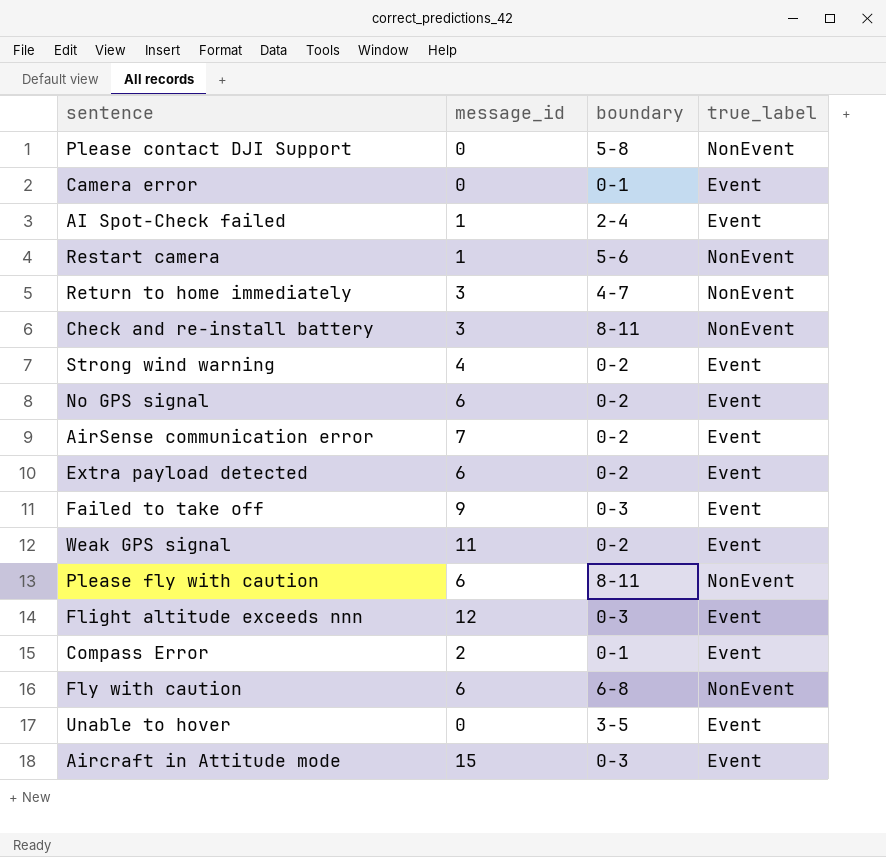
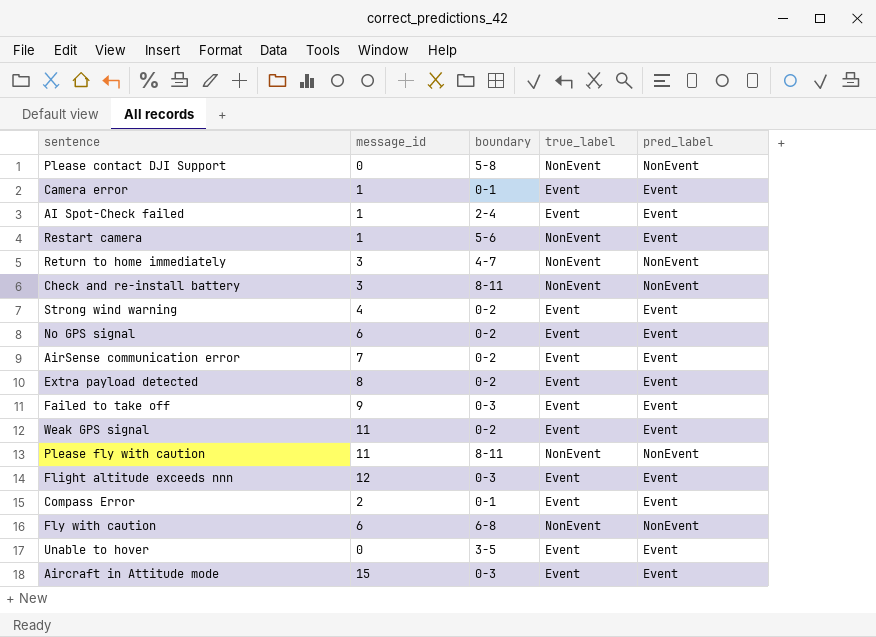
column pred_label | position: none -> 5
Camera error | message_id: 0 -> 1
Extra payload detected | message_id: 6 -> 8
Please fly with caution | message_id: 6 -> 11

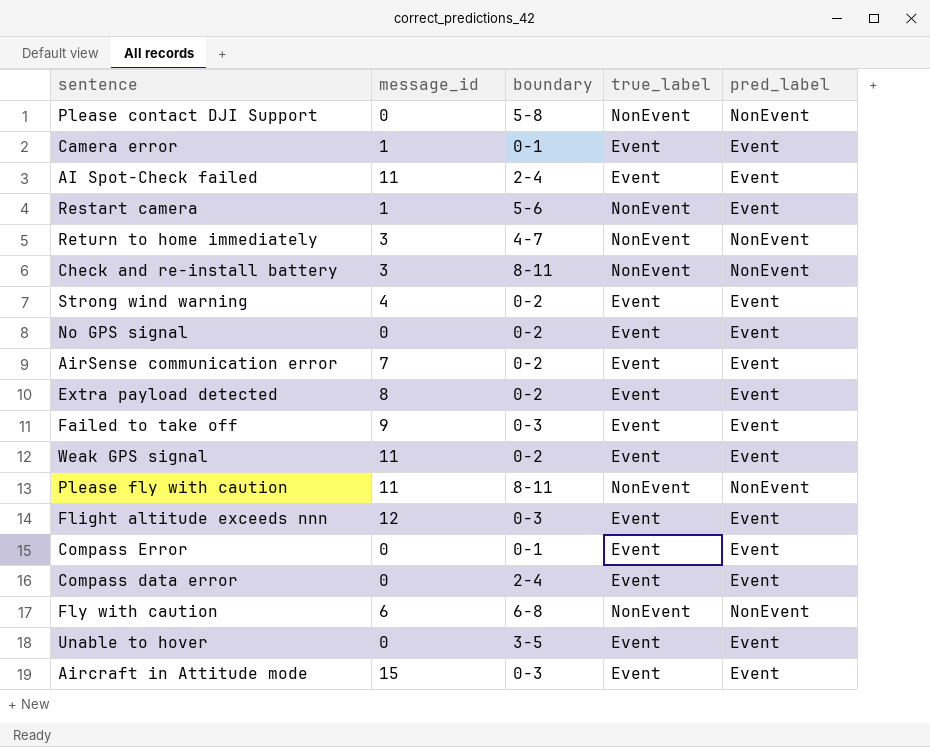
AI Spot-Check failed | message_id: 1 -> 11
No GPS signal | message_id: 6 -> 0
Compass Error | message_id: 2 -> 0
row Compass data error: none -> 0 | 2-4 | Event | Event

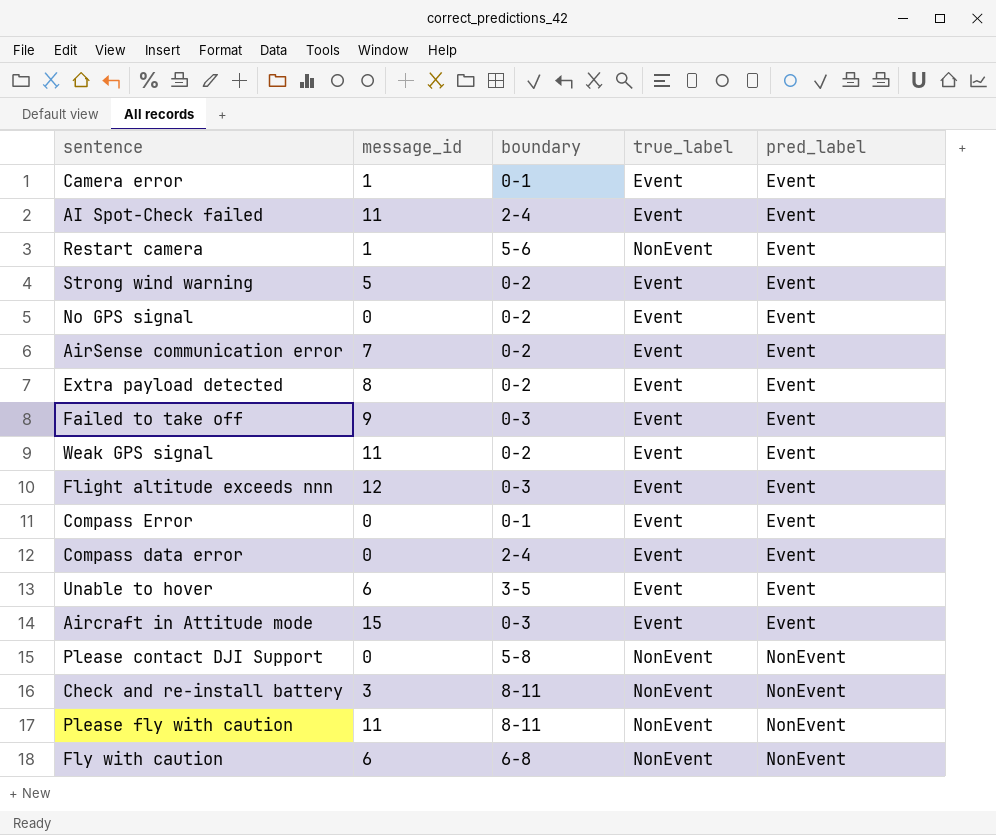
row order: none -> pred_label ascending
row Return to home immediately: 3 | 4-7 | NonEvent | NonEvent -> none
Strong wind warning | message_id: 4 -> 5
Unable to hover | message_id: 0 -> 6

